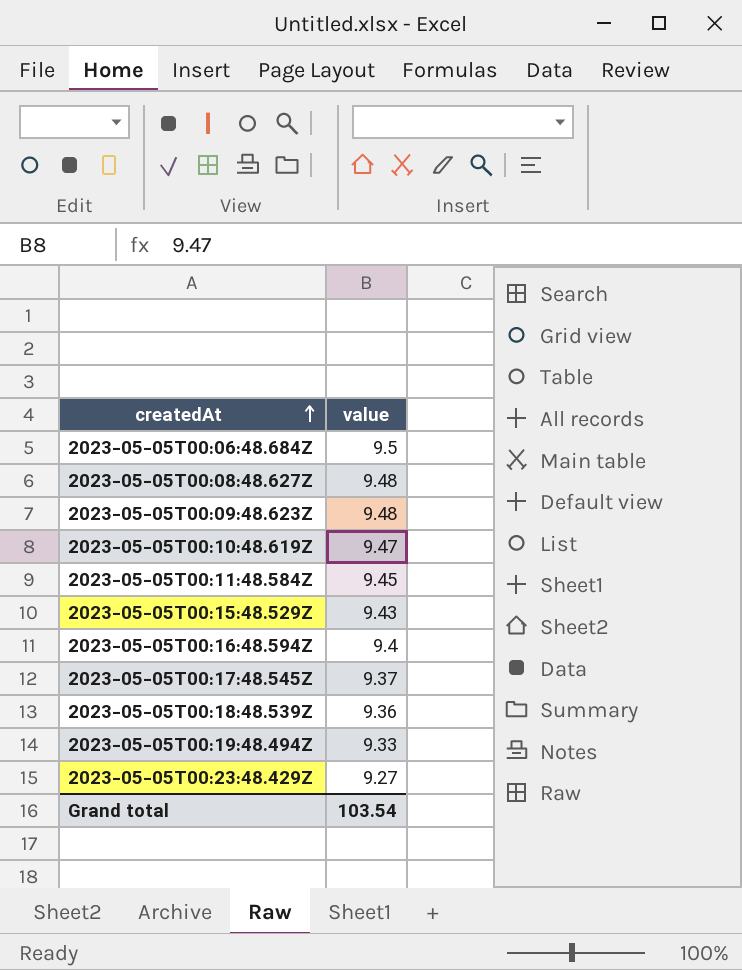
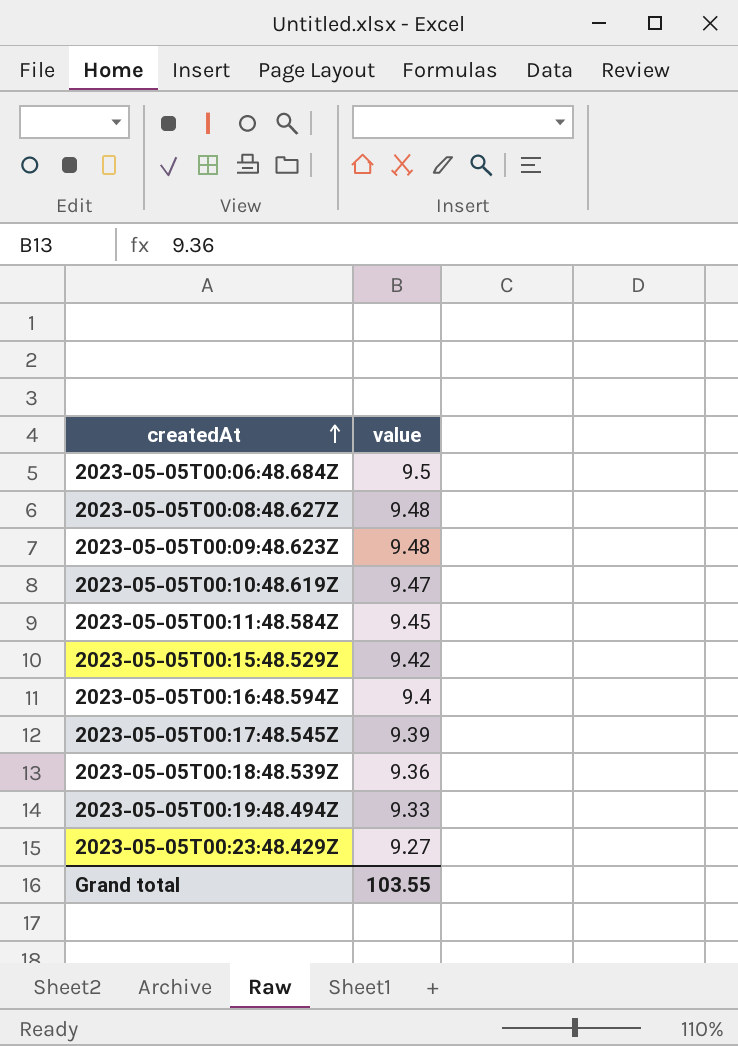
2023-05-05T00:15:48.529Z | value: 9.43 -> 9.42
2023-05-05T00:17:48.545Z | value: 9.37 -> 9.39
Grand total | value: 103.54 -> 103.55

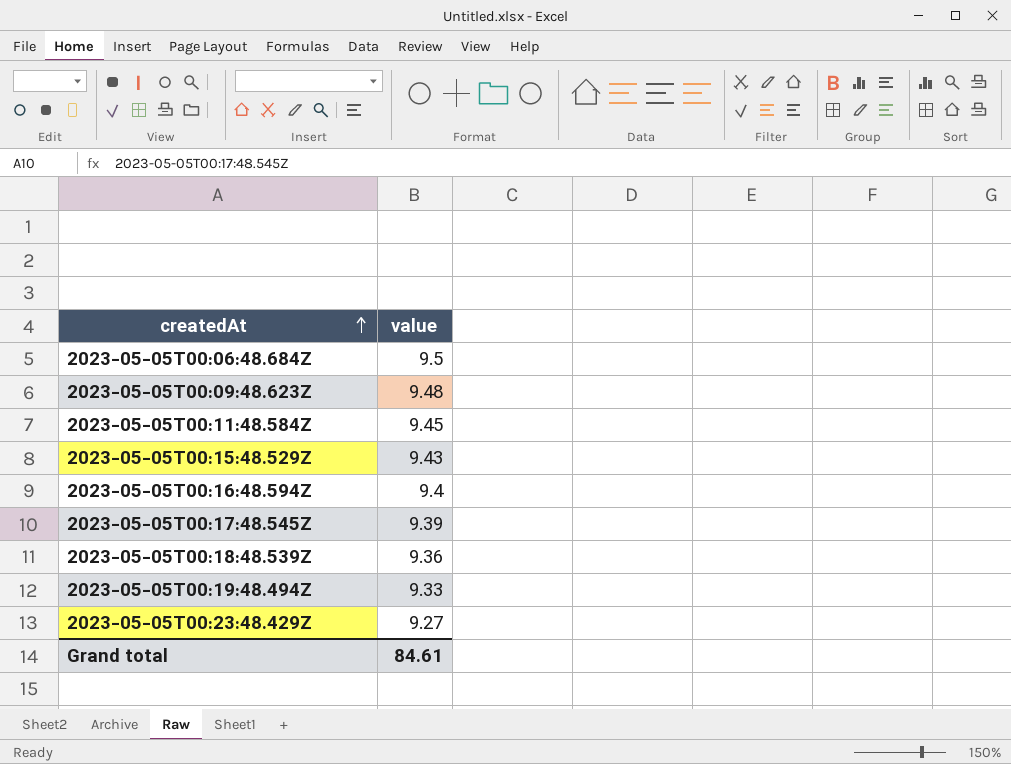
row 2023-05-05T00:08:48.627Z: 9.48 -> none
row 2023-05-05T00:10:48.619Z: 9.47 -> none
2023-05-05T00:15:48.529Z | value: 9.42 -> 9.43
Grand total | value: 103.55 -> 84.61

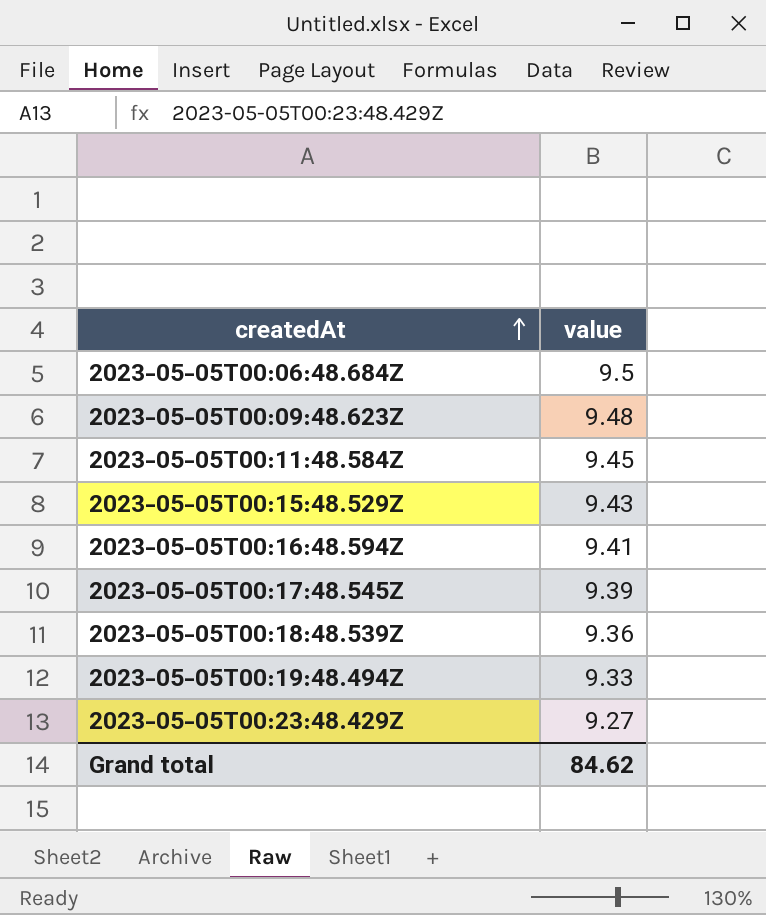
2023-05-05T00:16:48.594Z | value: 9.4 -> 9.41
Grand total | value: 84.61 -> 84.62

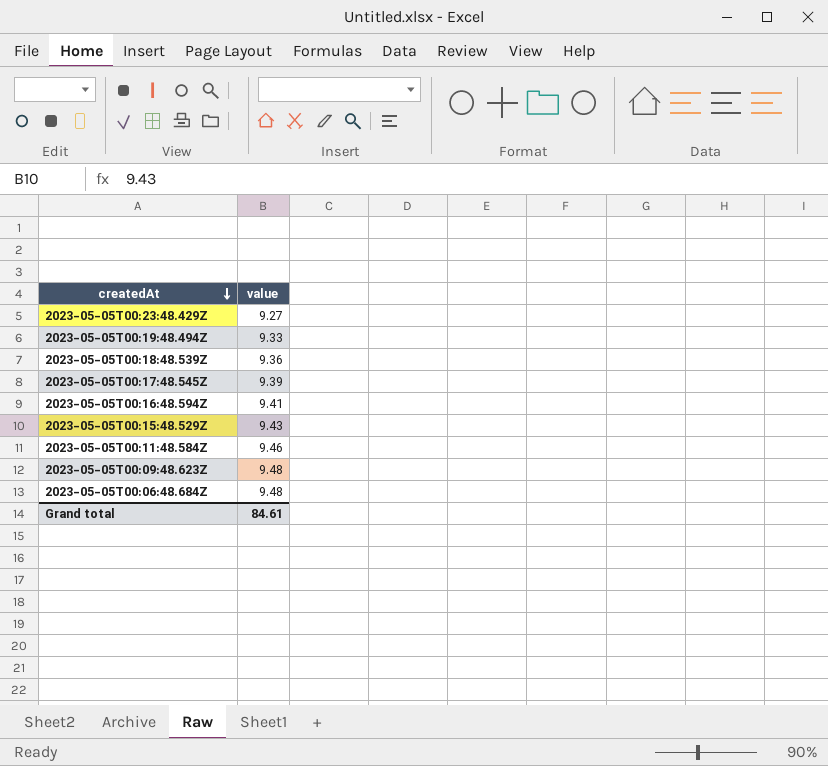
row order: createdAt ascending -> createdAt descending
2023-05-05T00:11:48.584Z | value: 9.45 -> 9.46
2023-05-05T00:06:48.684Z | value: 9.5 -> 9.48
Grand total | value: 84.62 -> 84.61

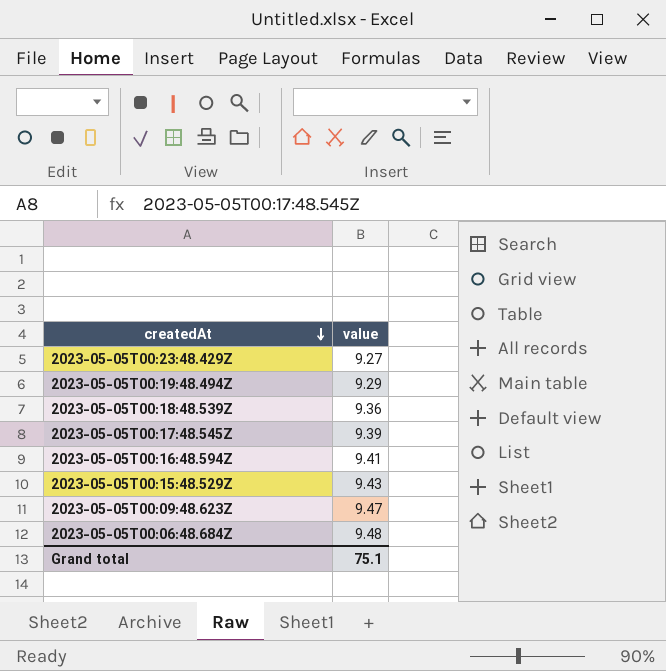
row 2023-05-05T00:11:48.584Z: 9.46 -> none
2023-05-05T00:19:48.494Z | value: 9.33 -> 9.29
2023-05-05T00:09:48.623Z | value: 9.48 -> 9.47
Grand total | value: 84.61 -> 75.1

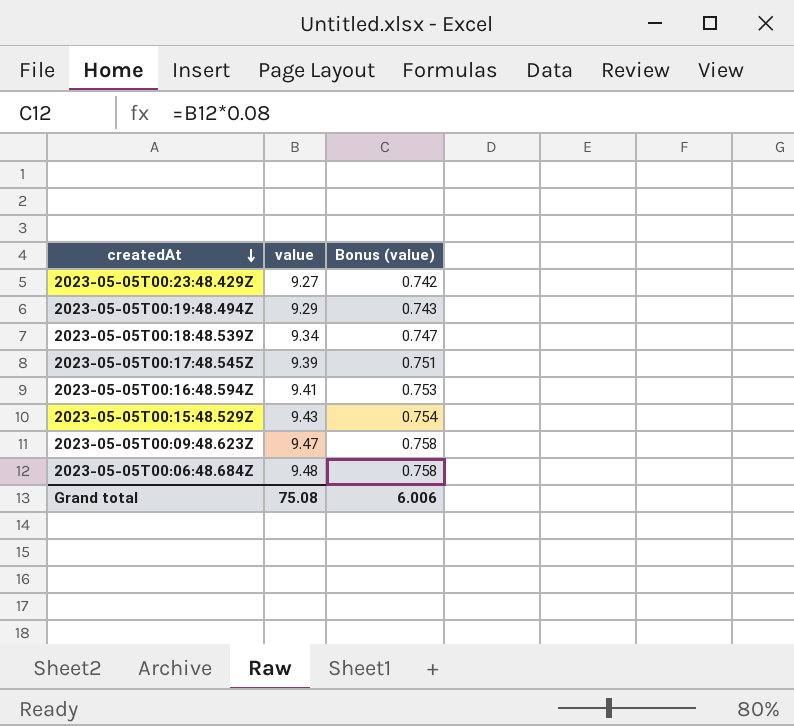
column Bonus (value) | formula: none -> [value] * 0.08
2023-05-05T00:18:48.539Z | value: 9.36 -> 9.34
Grand total | value: 75.1 -> 75.08

